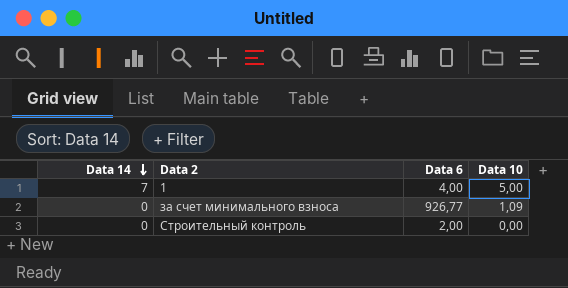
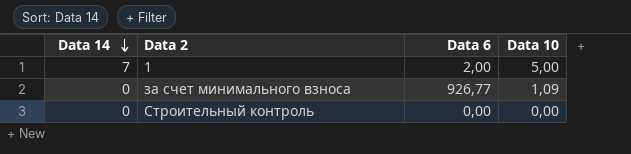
1 | Data 6: 4,00 -> 2,00
Строительный контроль | Data 6: 2,00 -> 0,00

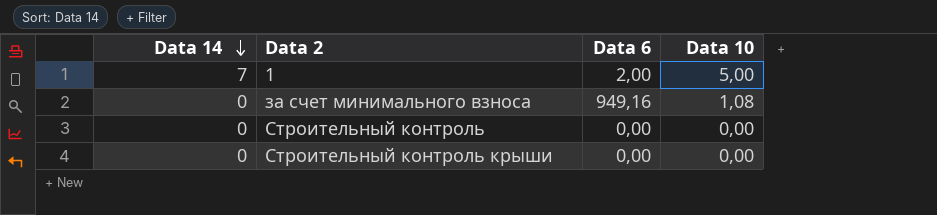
за счет минимального взноса | Data 6: 926,77 -> 949,16
за счет минимального взноса | Data 10: 1,09 -> 1,08
row Строительный контроль крыши: none -> 0 | 0,00 | 0,00

